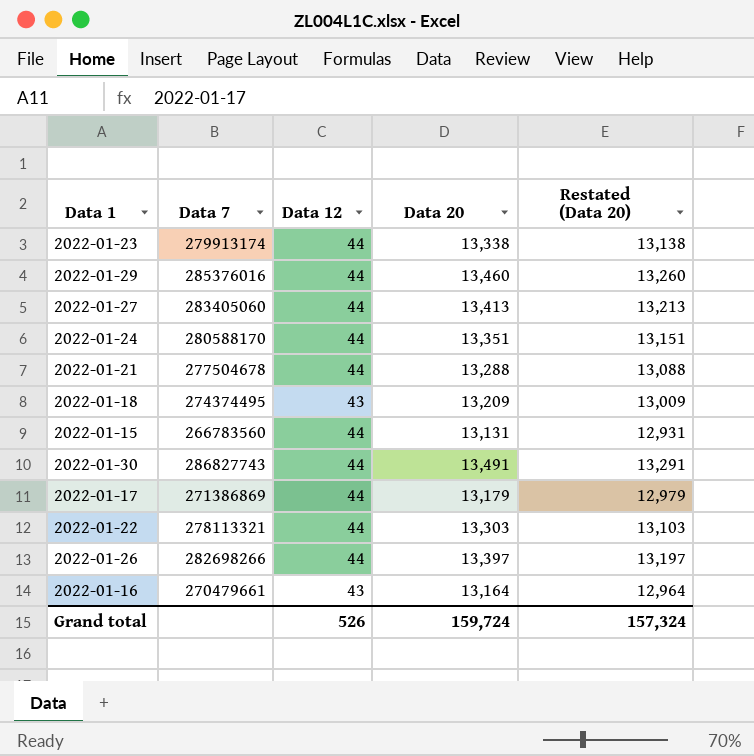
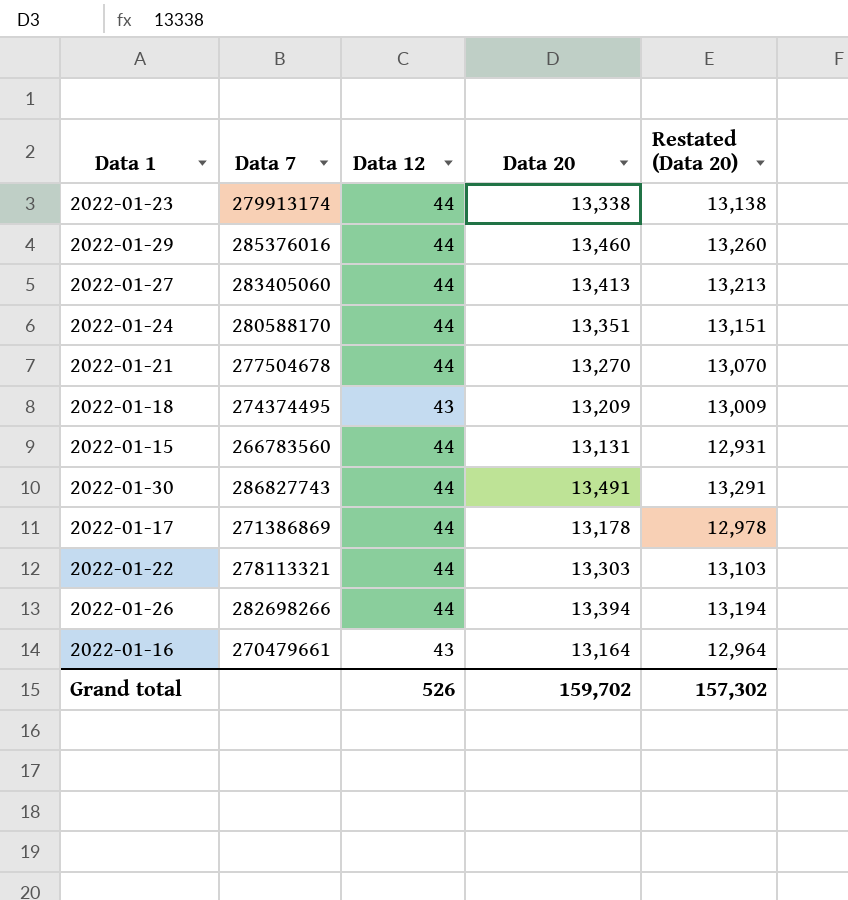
2022-01-21 | Data 20: 13,288 -> 13,270
2022-01-21 | Restated (Data 20): 13,088 -> 13,070
2022-01-17 | Data 20: 13,179 -> 13,178
2022-01-17 | Restated (Data 20): 12,979 -> 12,978
2022-01-26 | Data 20: 13,397 -> 13,394
2022-01-26 | Restated (Data 20): 13,197 -> 13,194
Grand total | Data 20: 159,724 -> 159,702
Grand total | Restated (Data 20): 157,324 -> 157,302

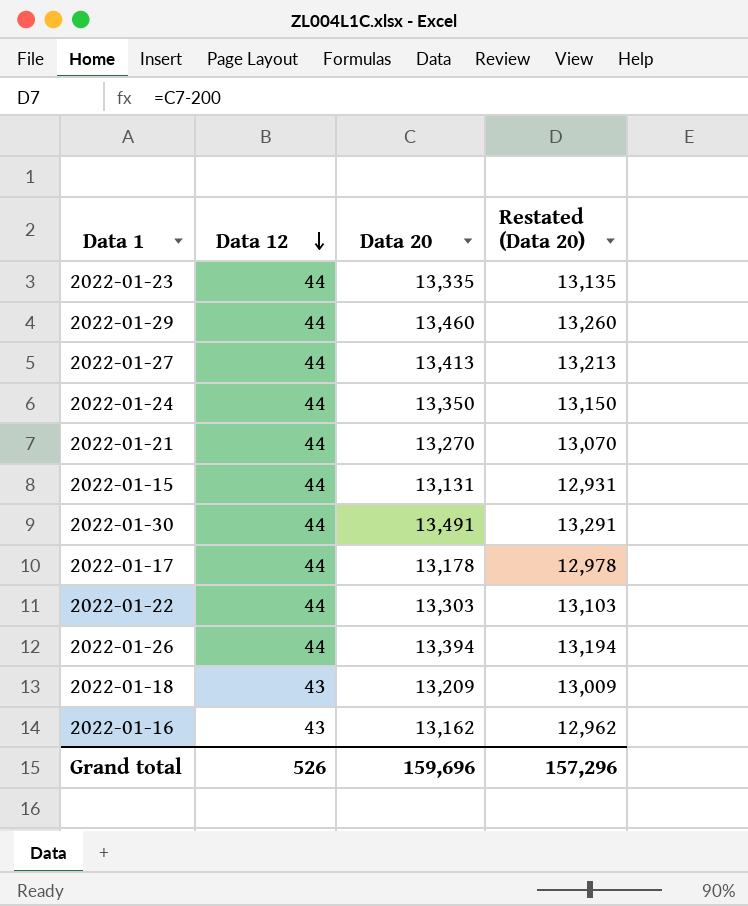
row order: none -> Data 12 descending
column Data 7 | position: 2 -> none
2022-01-23 | Data 20: 13,338 -> 13,335
2022-01-23 | Restated (Data 20): 13,138 -> 13,135
2022-01-24 | Data 20: 13,351 -> 13,350
2022-01-24 | Restated (Data 20): 13,151 -> 13,150
2022-01-16 | Data 20: 13,164 -> 13,162
2022-01-16 | Restated (Data 20): 12,964 -> 12,962
Grand total | Data 20: 159,702 -> 159,696
Grand total | Restated (Data 20): 157,302 -> 157,296

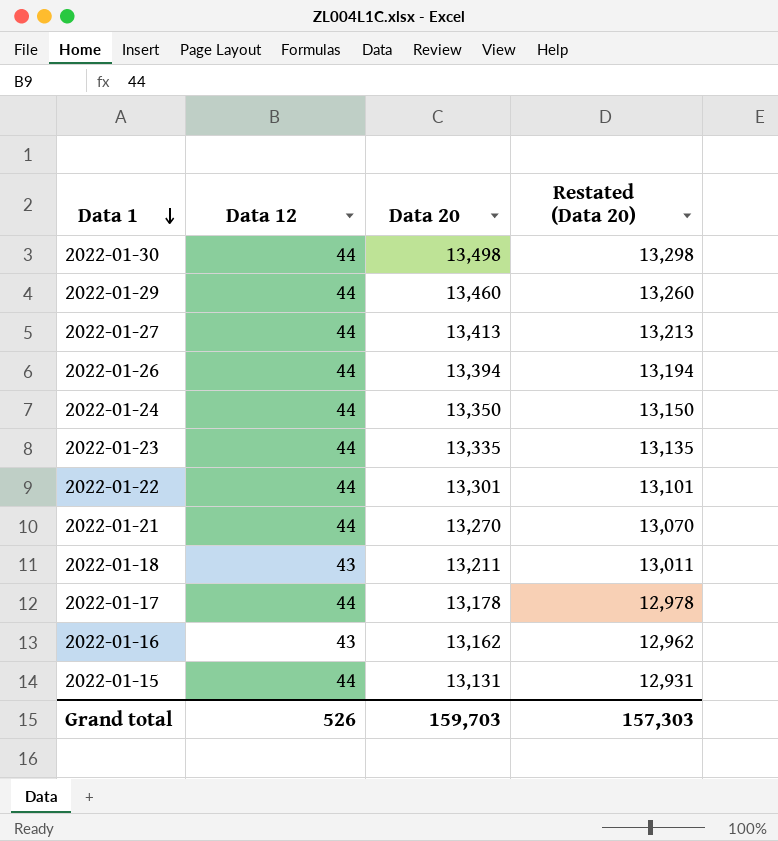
row order: Data 12 descending -> Data 1 descending
2022-01-30 | Data 20: 13,491 -> 13,498
2022-01-30 | Restated (Data 20): 13,291 -> 13,298
2022-01-22 | Data 20: 13,303 -> 13,301
2022-01-22 | Restated (Data 20): 13,103 -> 13,101
2022-01-18 | Data 20: 13,209 -> 13,211
2022-01-18 | Restated (Data 20): 13,009 -> 13,011
Grand total | Data 20: 159,696 -> 159,703
Grand total | Restated (Data 20): 157,296 -> 157,303

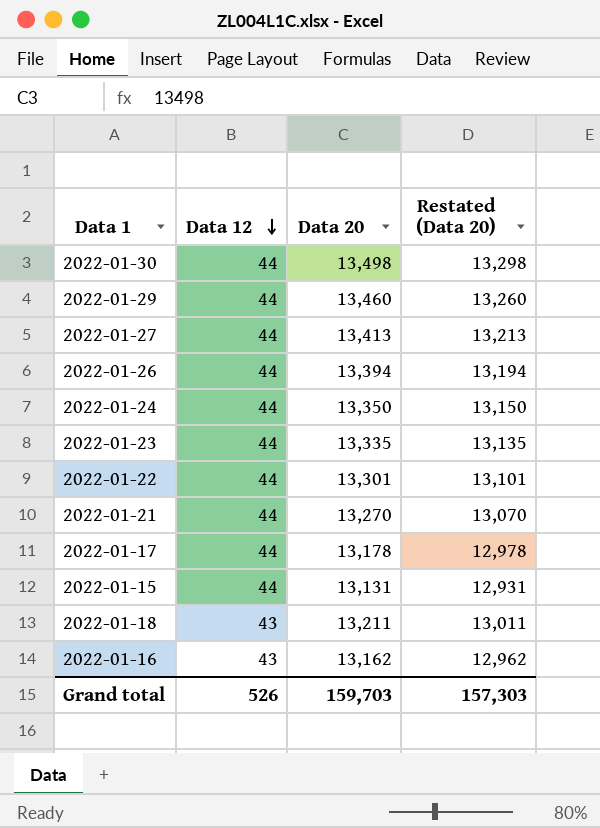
row order: Data 1 descending -> Data 12 descending

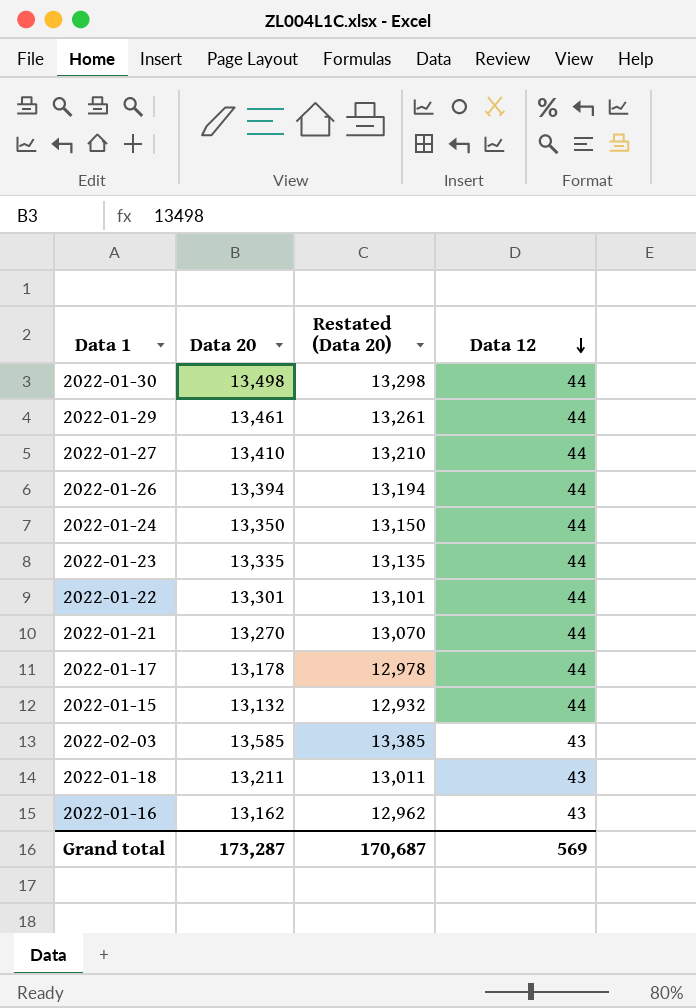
column Data 12 | position: 2 -> 4
2022-01-29 | Data 20: 13,460 -> 13,461
2022-01-29 | Restated (Data 20): 13,260 -> 13,261
2022-01-27 | Data 20: 13,413 -> 13,410
2022-01-27 | Restated (Data 20): 13,213 -> 13,210
2022-01-15 | Data 20: 13,131 -> 13,132
2022-01-15 | Restated (Data 20): 12,931 -> 12,932
row 2022-02-03: none -> 13,585 | 13,385 | 43
Grand total | Data 20: 159,703 -> 173,287
Grand total | Restated (Data 20): 157,303 -> 170,687
Grand total | Data 12: 526 -> 569

